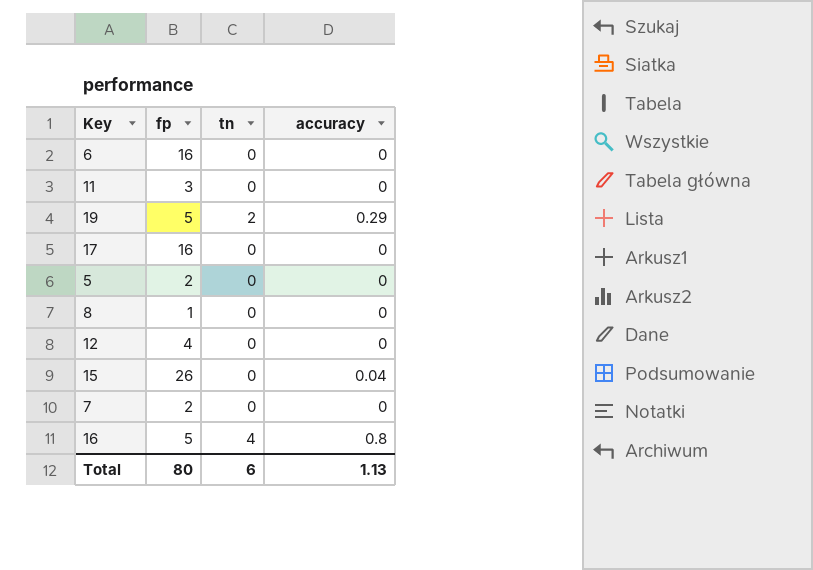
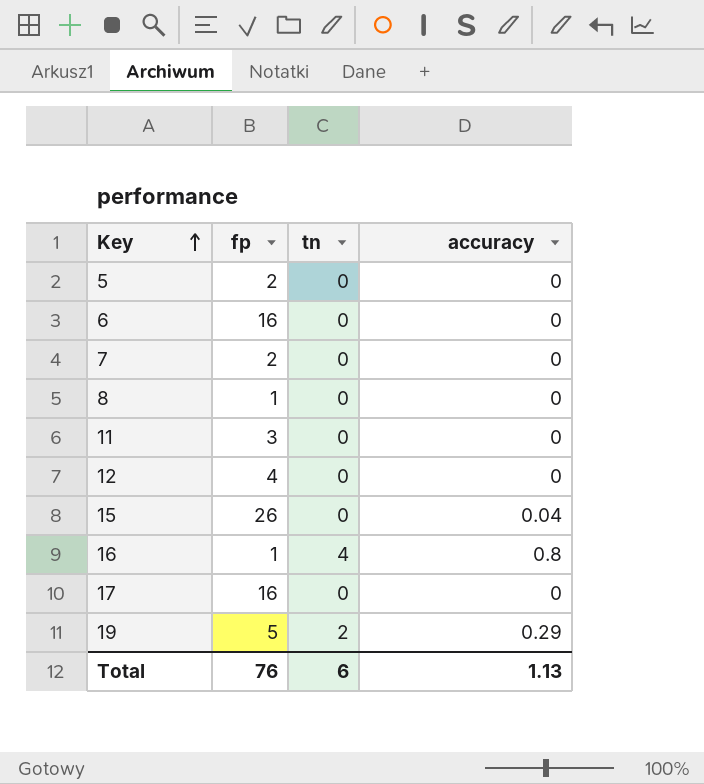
row order: none -> Key ascending
16 | fp: 5 -> 1
Total | fp: 80 -> 76

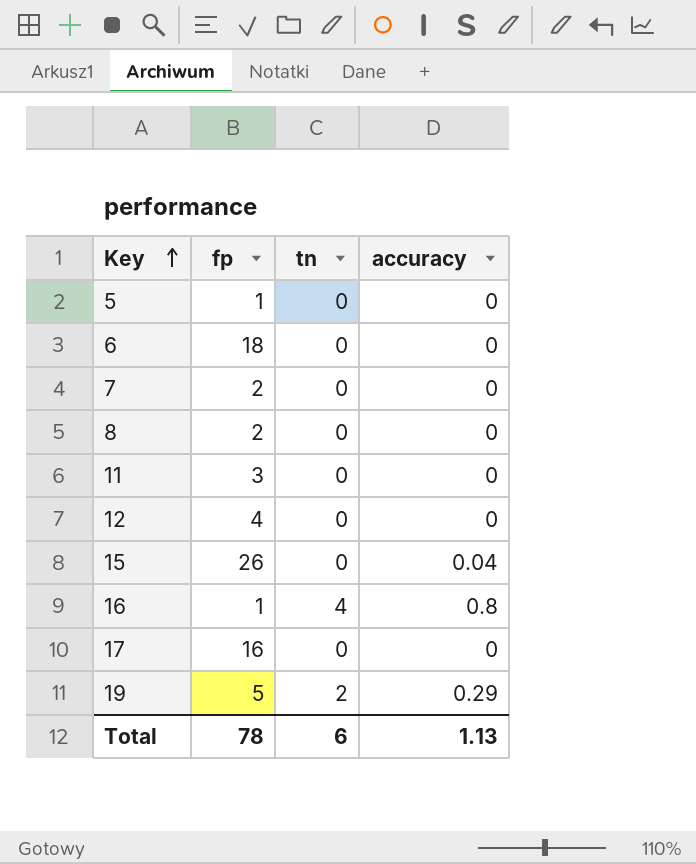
5 | fp: 2 -> 1
6 | fp: 16 -> 18
8 | fp: 1 -> 2
Total | fp: 76 -> 78

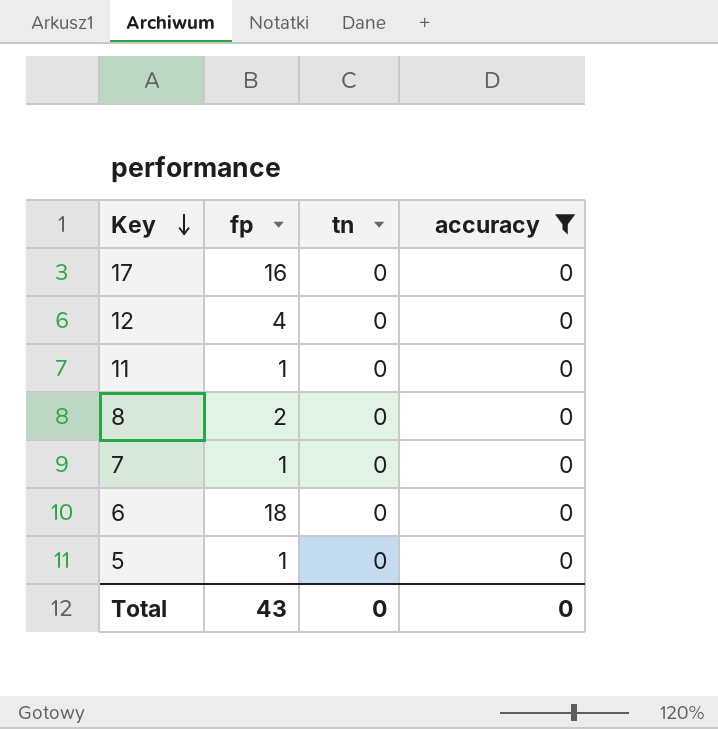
filter: none -> accuracy = 0
row order: Key ascending -> Key descending
11 | fp: 3 -> 1
7 | fp: 2 -> 1
Total | fp: 78 -> 43
Total | tn: 6 -> 0
Total | accuracy: 1.13 -> 0

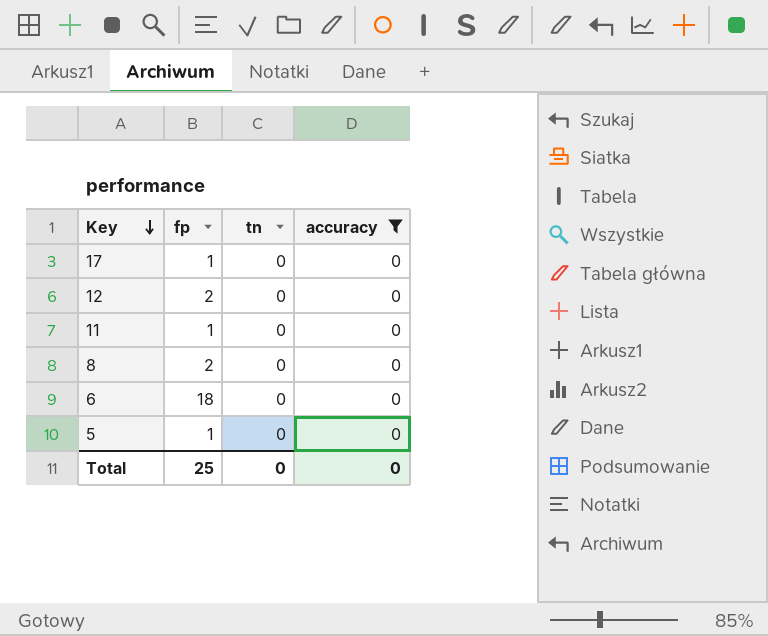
row 7: 1 | 0 | 0 -> none
17 | fp: 16 -> 1
12 | fp: 4 -> 2
Total | fp: 43 -> 25

